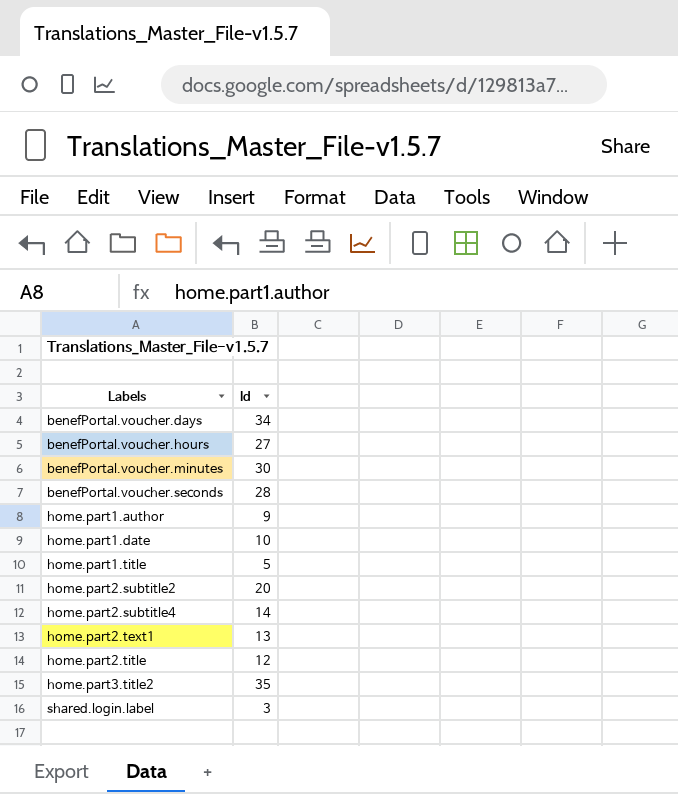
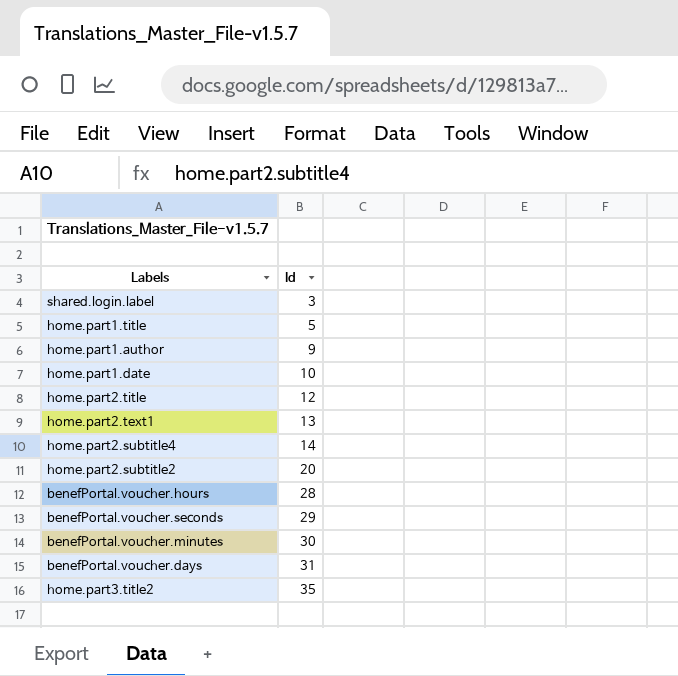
row order: Labels ascending -> Id ascending
benefPortal.voucher.hours | Id: 27 -> 28
benefPortal.voucher.seconds | Id: 28 -> 29
benefPortal.voucher.days | Id: 34 -> 31

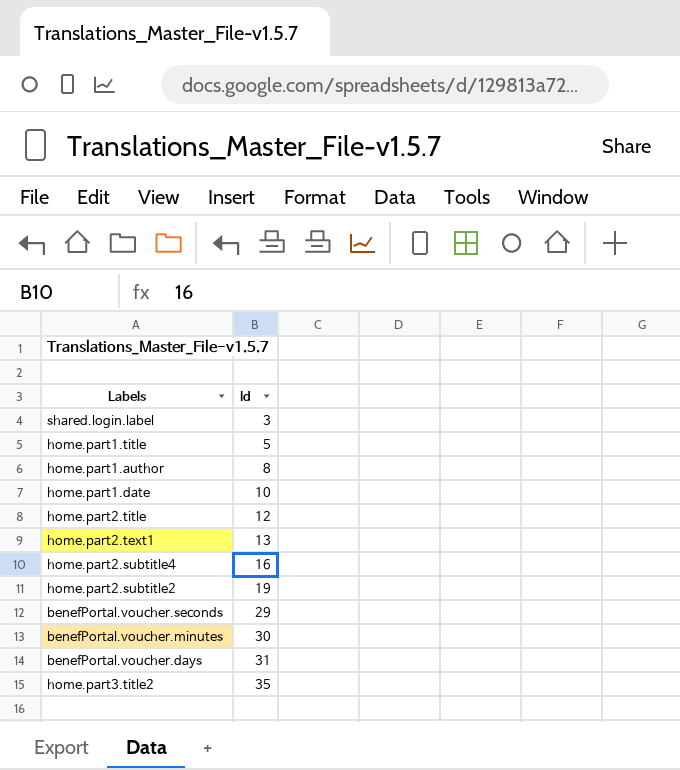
row benefPortal.voucher.hours: 28 -> none
home.part1.author | Id: 9 -> 8
home.part2.subtitle4 | Id: 14 -> 16
home.part2.subtitle2 | Id: 20 -> 19

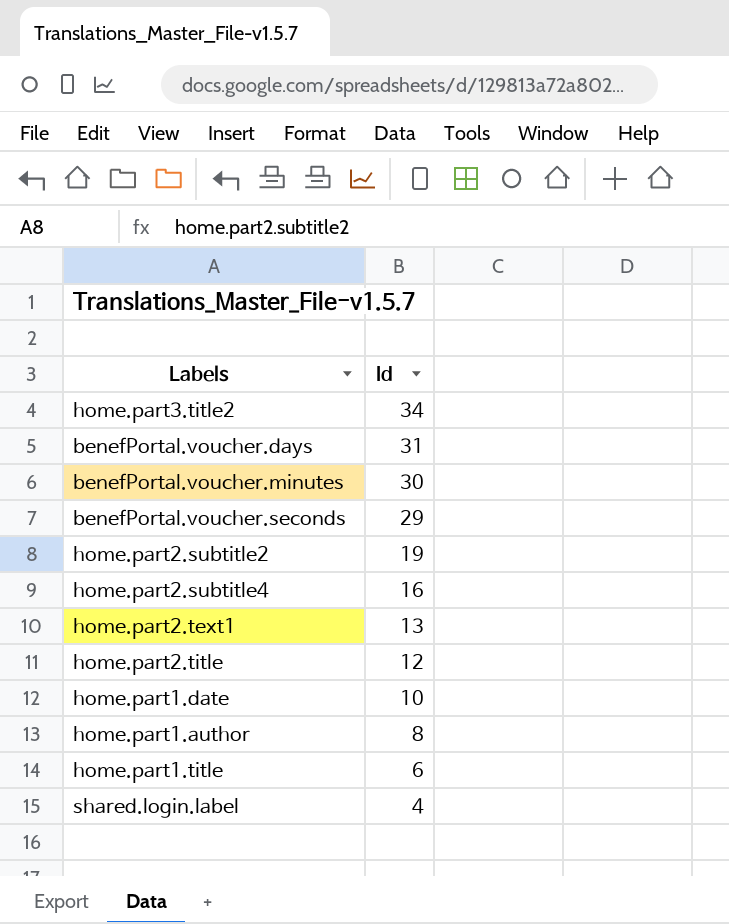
row order: Id ascending -> Id descending
home.part3.title2 | Id: 35 -> 34
home.part1.title | Id: 5 -> 6
shared.login.label | Id: 3 -> 4

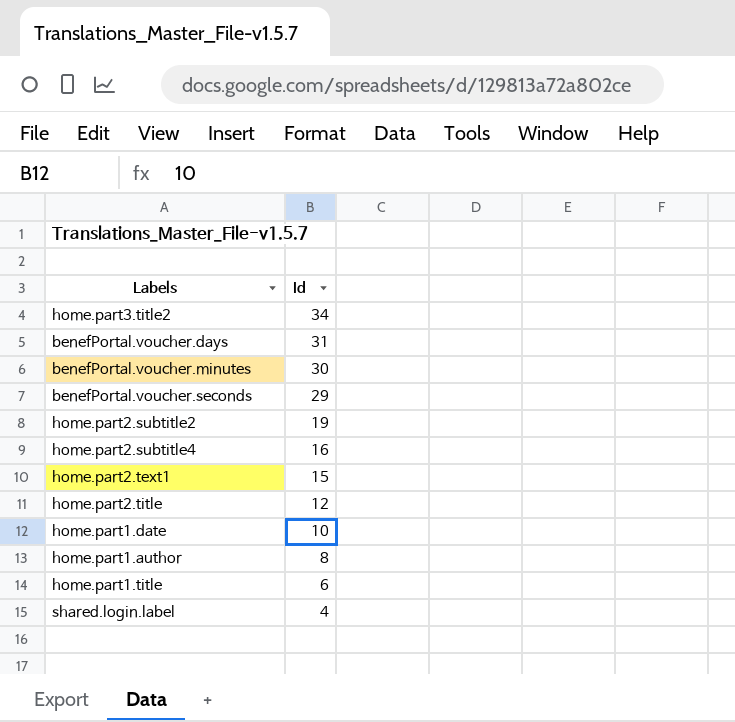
home.part2.text1 | Id: 13 -> 15

